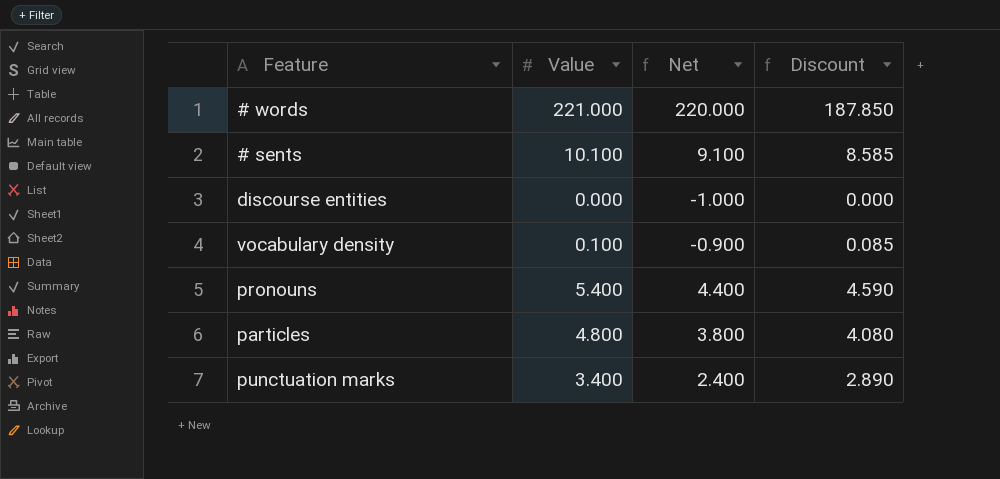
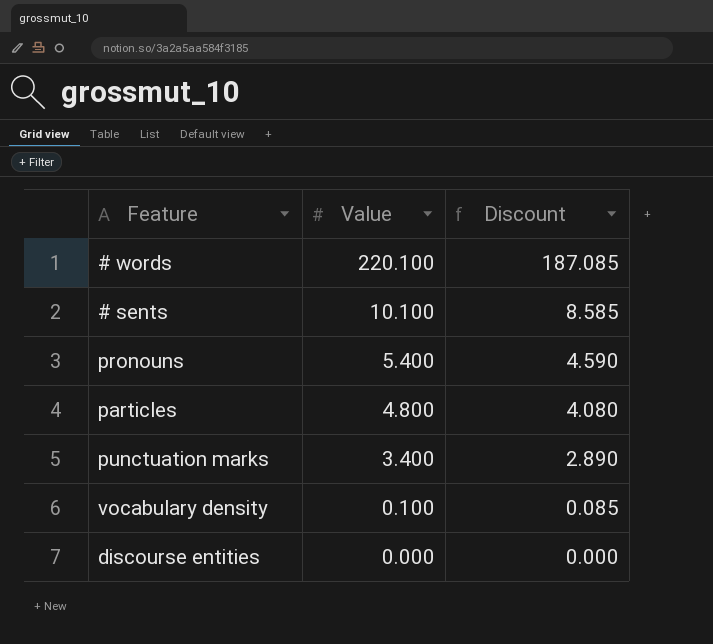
row order: none -> Value descending
column Net | formula: [Value] - 1 -> none
# words | Value: 221.000 -> 220.100
# words | Discount: 187.850 -> 187.085

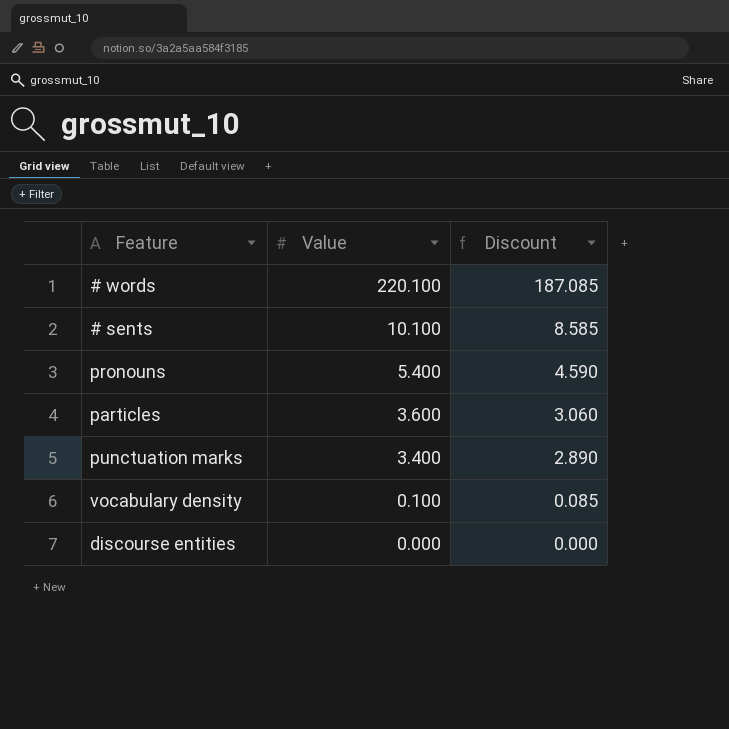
particles | Value: 4.800 -> 3.600
particles | Discount: 4.080 -> 3.060

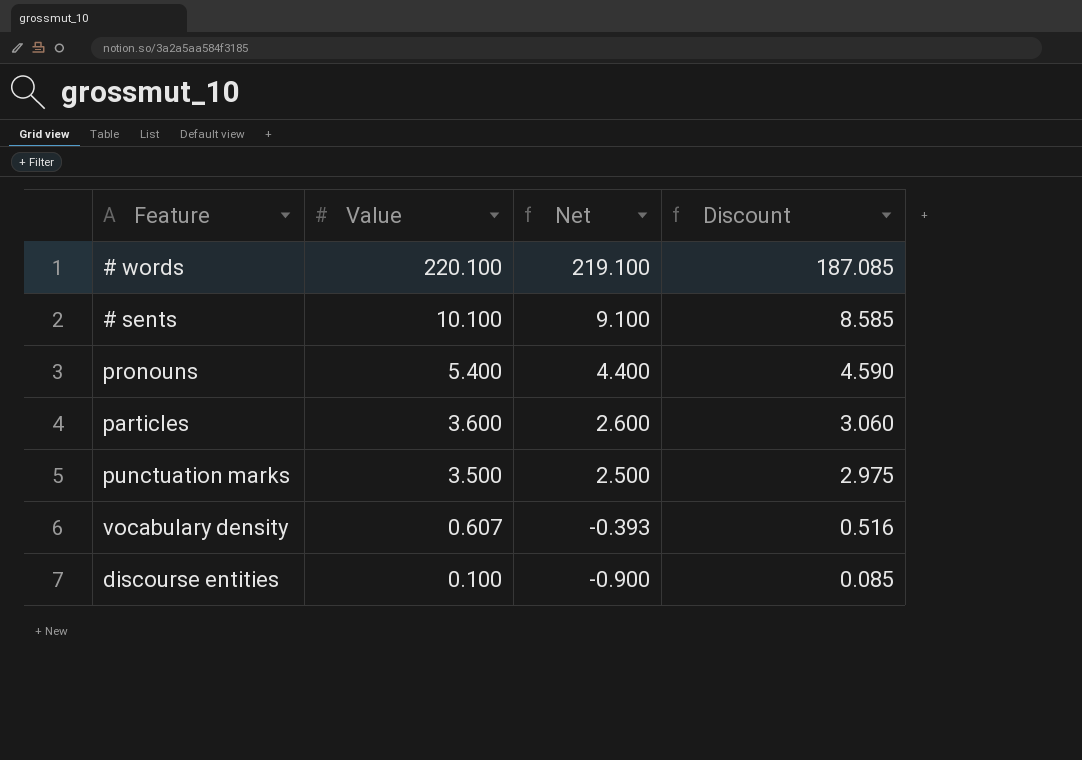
column Net | formula: none -> [Value] - 1
punctuation marks | Value: 3.400 -> 3.500
punctuation marks | Discount: 2.890 -> 2.975
vocabulary density | Value: 0.100 -> 0.607
vocabulary density | Discount: 0.085 -> 0.516
discourse entities | Value: 0.000 -> 0.100
discourse entities | Discount: 0.000 -> 0.085

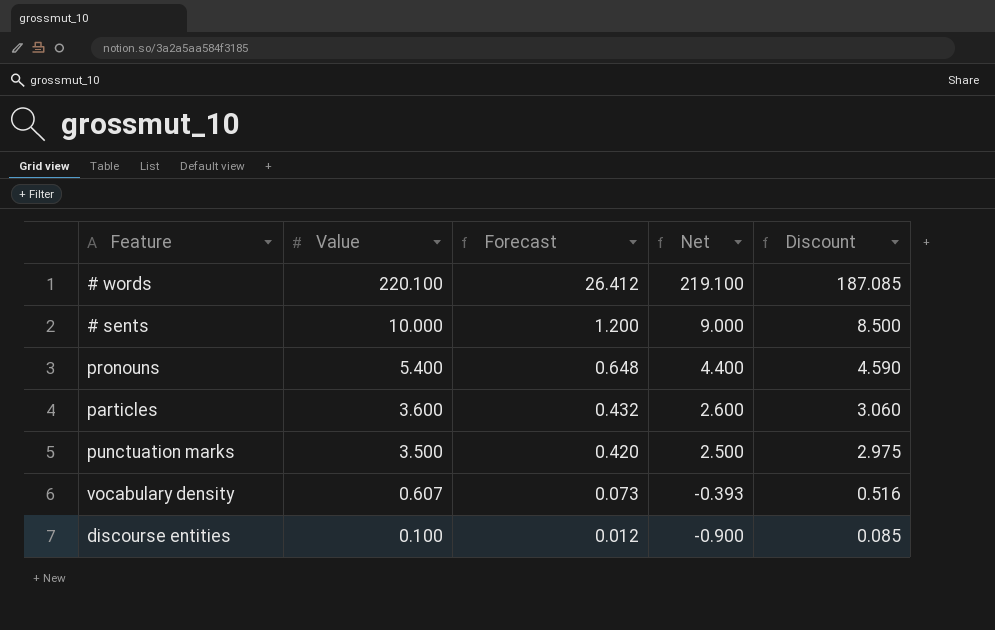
column Forecast | formula: none -> [Value] * 0.12
# sents | Value: 10.100 -> 10.000
# sents | Net: 9.100 -> 9.000
# sents | Discount: 8.585 -> 8.500

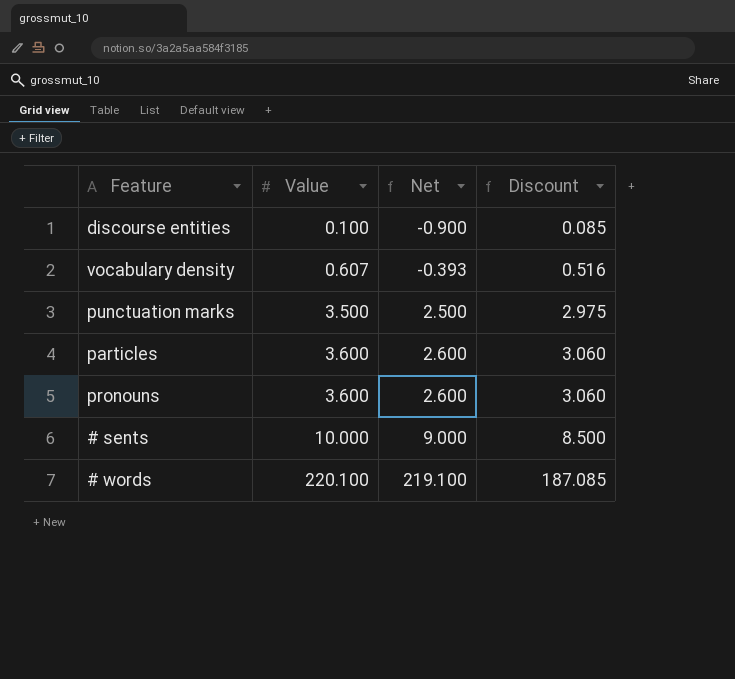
row order: Value descending -> Value ascending
column Forecast | formula: [Value] * 0.12 -> none
pronouns | Value: 5.400 -> 3.600
pronouns | Net: 4.400 -> 2.600
pronouns | Discount: 4.590 -> 3.060

